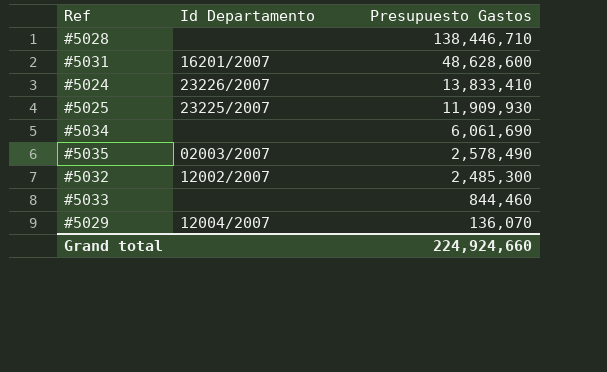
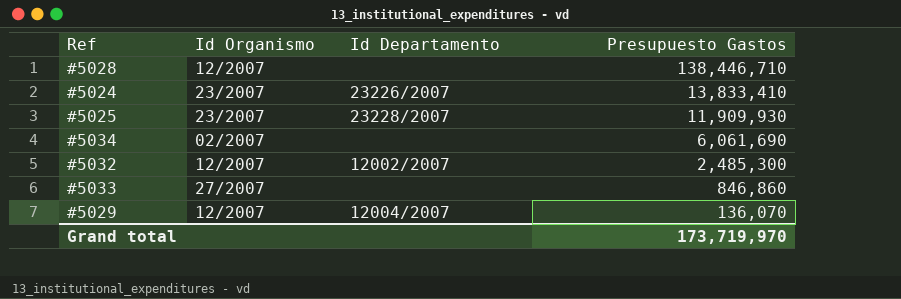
column Id Organismo | position: none -> 2
row #5031: 16201/2007 | 48,628,600 -> none
row #5035: 02003/2007 | 2,578,490 -> none
#5025 | Id Departamento: 23225/2007 -> 23228/2007
#5033 | Presupuesto Gastos: 844,460 -> 846,860
Grand total | Presupuesto Gastos: 224,924,660 -> 173,719,970

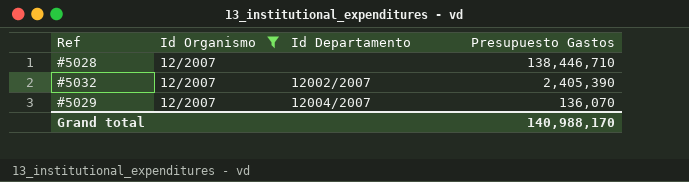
filter: none -> Id Organismo = 12/2007
#5032 | Presupuesto Gastos: 2,485,300 -> 2,405,390
Grand total | Presupuesto Gastos: 173,719,970 -> 140,988,170

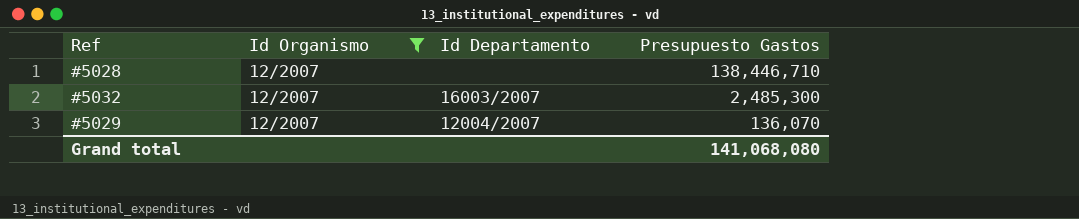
#5032 | Id Departamento: 12002/2007 -> 16003/2007
#5032 | Presupuesto Gastos: 2,405,390 -> 2,485,300
Grand total | Presupuesto Gastos: 140,988,170 -> 141,068,080

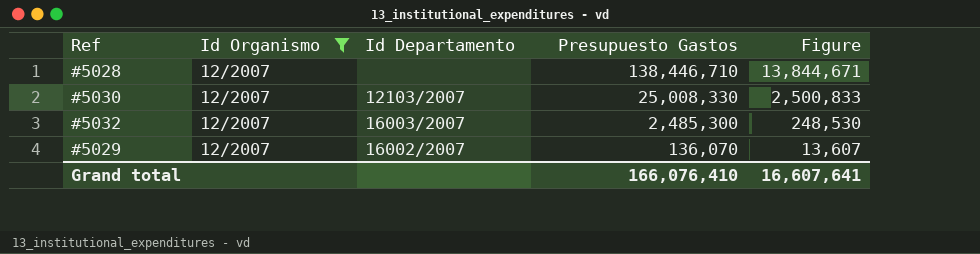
column Figure | formula: none -> [Presupuesto Gastos] * 0.1
row #5030: none -> 12/2007 | 12103/2007 | 25,008,330 | 2,500,833
#5029 | Id Departamento: 12004/2007 -> 16002/2007
Grand total | Presupuesto Gastos: 141,068,080 -> 166,076,410

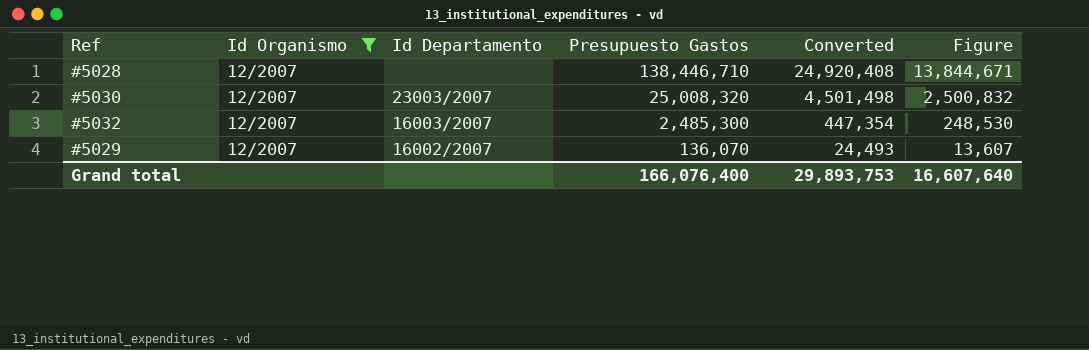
column Converted | formula: none -> [Presupuesto Gastos] * 0.18
#5030 | Id Departamento: 12103/2007 -> 23003/2007
#5030 | Presupuesto Gastos: 25,008,330 -> 25,008,320
#5030 | Figure: 2,500,833 -> 2,500,832
Grand total | Presupuesto Gastos: 166,076,410 -> 166,076,400
Grand total | Figure: 16,607,641 -> 16,607,640

